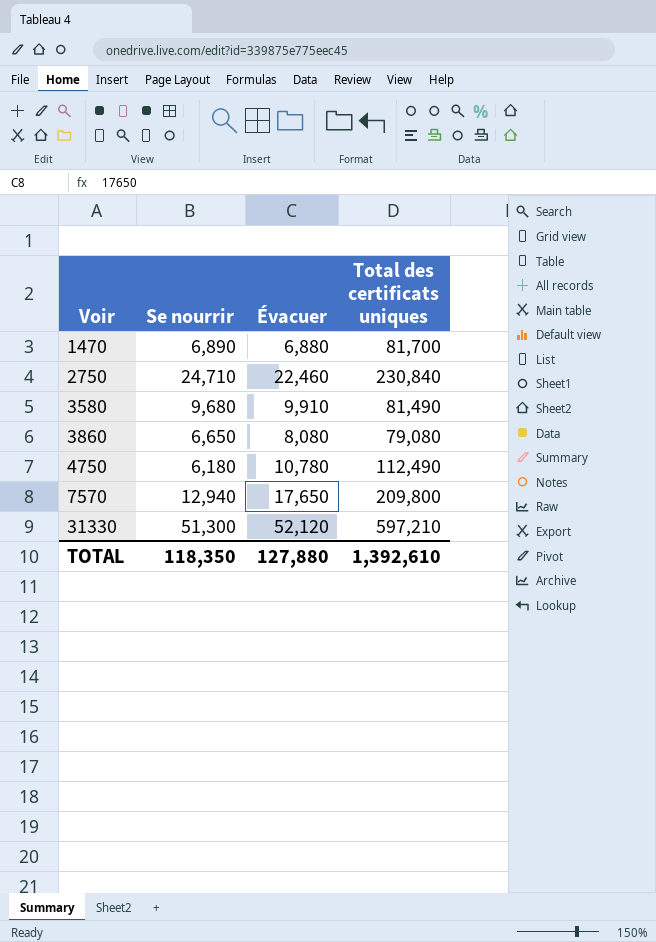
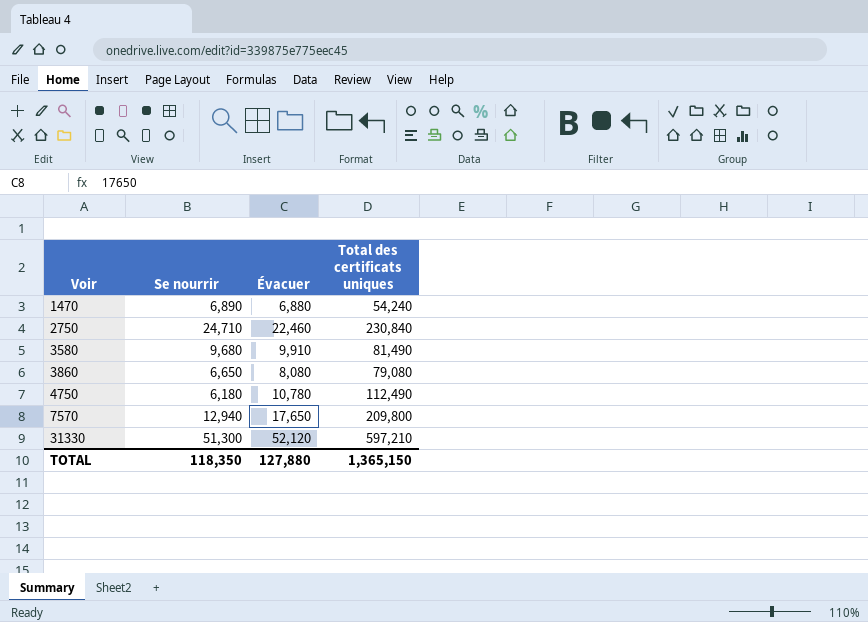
1470 | Total des certificats uniques: 81,700 -> 54,240
TOTAL | Total des certificats uniques: 1,392,610 -> 1,365,150

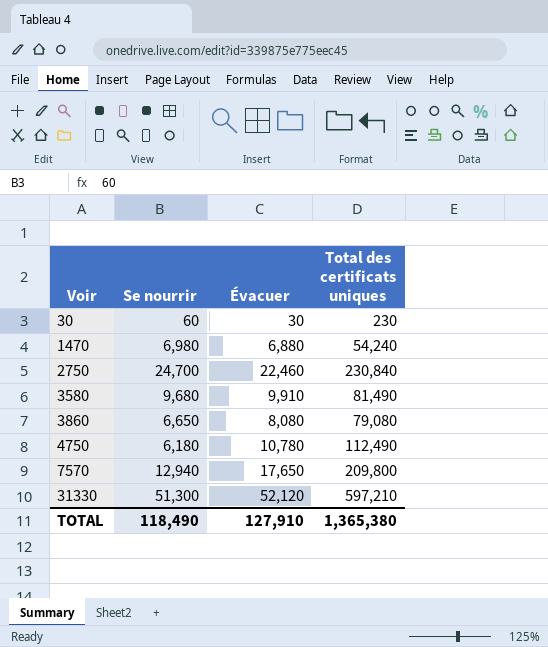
row 30: none -> 60 | 30 | 230
1470 | Se nourrir: 6,890 -> 6,980
2750 | Se nourrir: 24,710 -> 24,700
TOTAL | Se nourrir: 118,350 -> 118,490
TOTAL | Évacuer: 127,880 -> 127,910
TOTAL | Total des certificats uniques: 1,365,150 -> 1,365,380

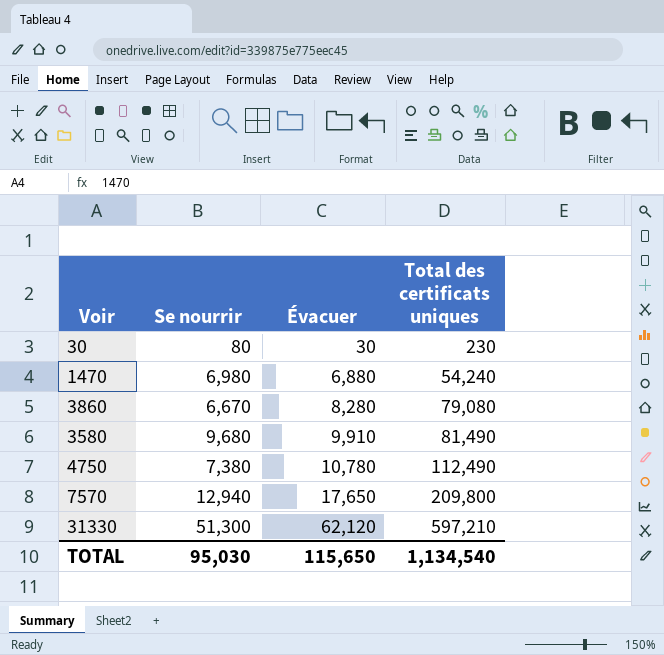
row order: Voir ascending -> Évacuer ascending
row 2750: 24,700 | 22,460 | 230,840 -> none
30 | Se nourrir: 60 -> 80
3860 | Se nourrir: 6,650 -> 6,670
3860 | Évacuer: 8,080 -> 8,280
4750 | Se nourrir: 6,180 -> 7,380
31330 | Évacuer: 52,120 -> 62,120
TOTAL | Se nourrir: 118,490 -> 95,030
TOTAL | Évacuer: 127,910 -> 115,650
TOTAL | Total des certificats uniques: 1,365,380 -> 1,134,540

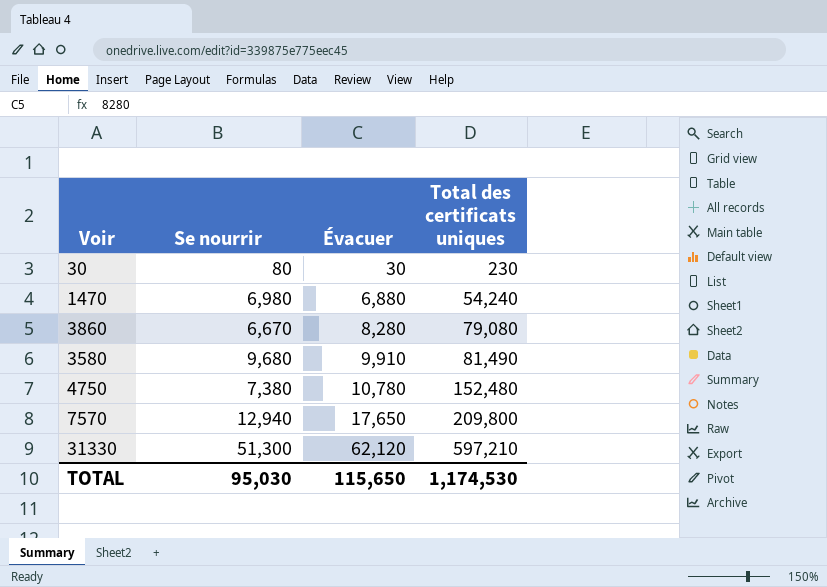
4750 | Total des certificats uniques: 112,490 -> 152,480
TOTAL | Total des certificats uniques: 1,134,540 -> 1,174,530

